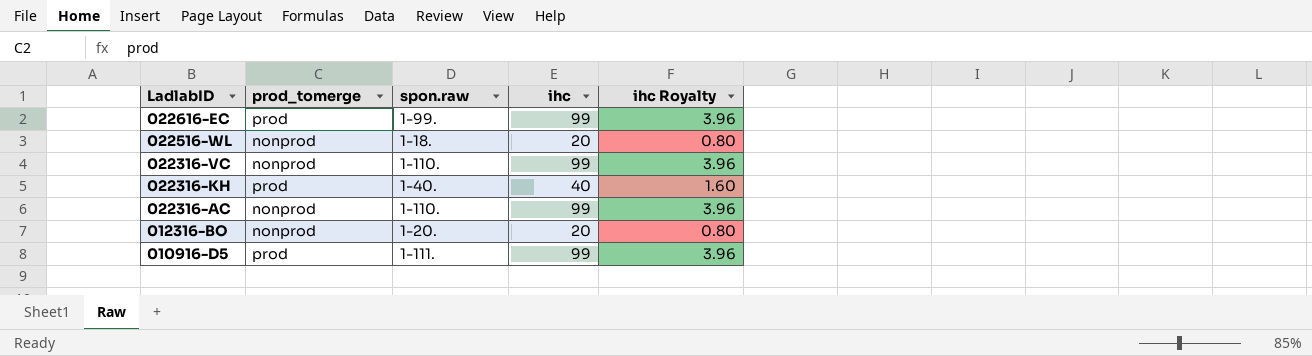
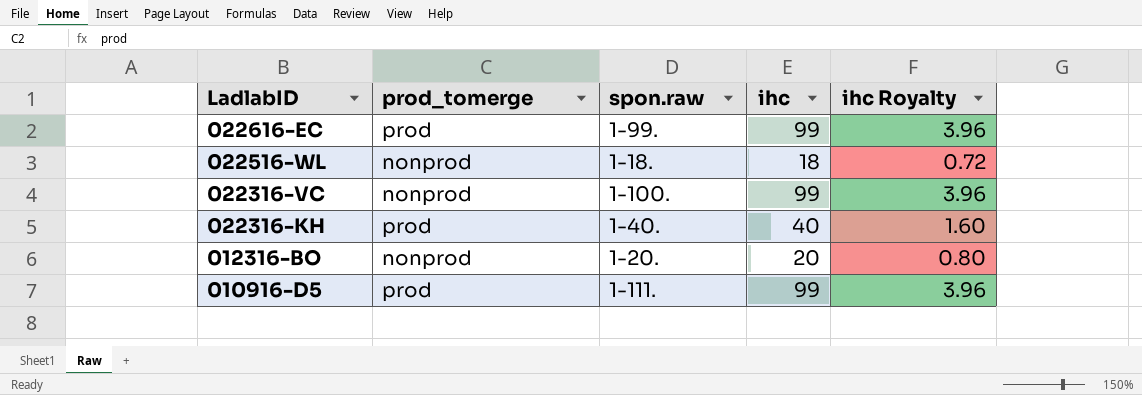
row 022316-AC: nonprod | 1-110. | 99 | 3.96 -> none
022516-WL | ihc: 20 -> 18
022516-WL | ihc Royalty: 0.80 -> 0.72
022316-VC | spon.raw: 1-110. -> 1-100.

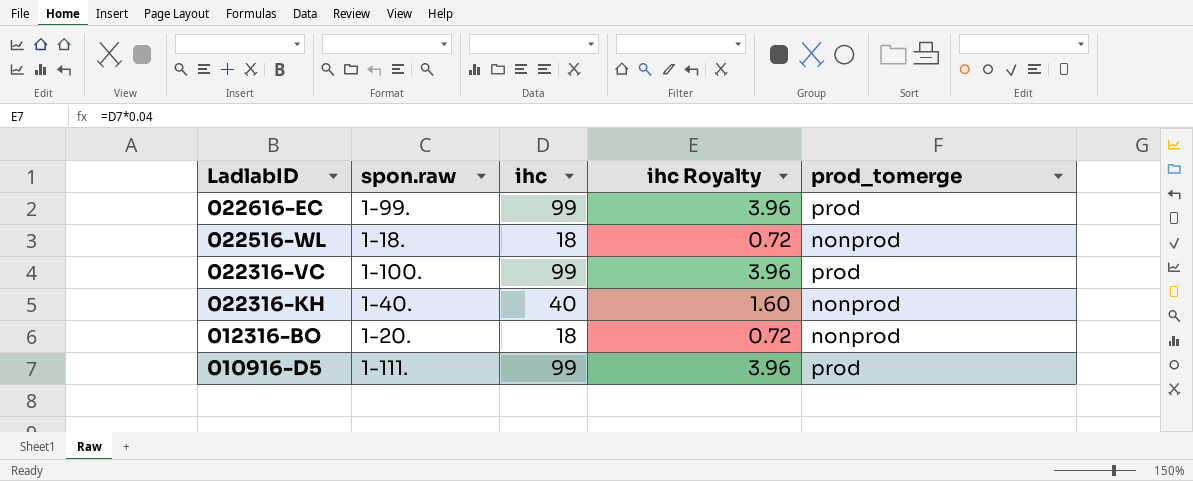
column prod_tomerge | position: 2 -> 5
022316-VC | prod_tomerge: nonprod -> prod
022316-KH | prod_tomerge: prod -> nonprod
012316-BO | ihc: 20 -> 18
012316-BO | ihc Royalty: 0.80 -> 0.72

